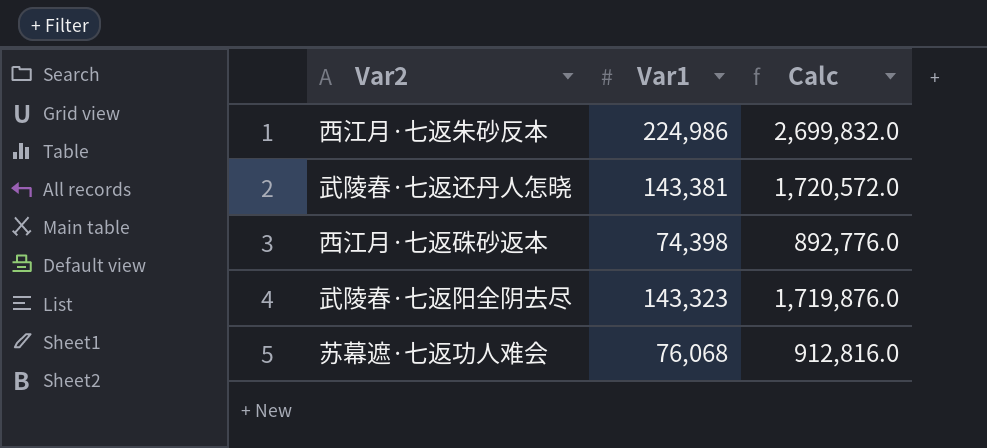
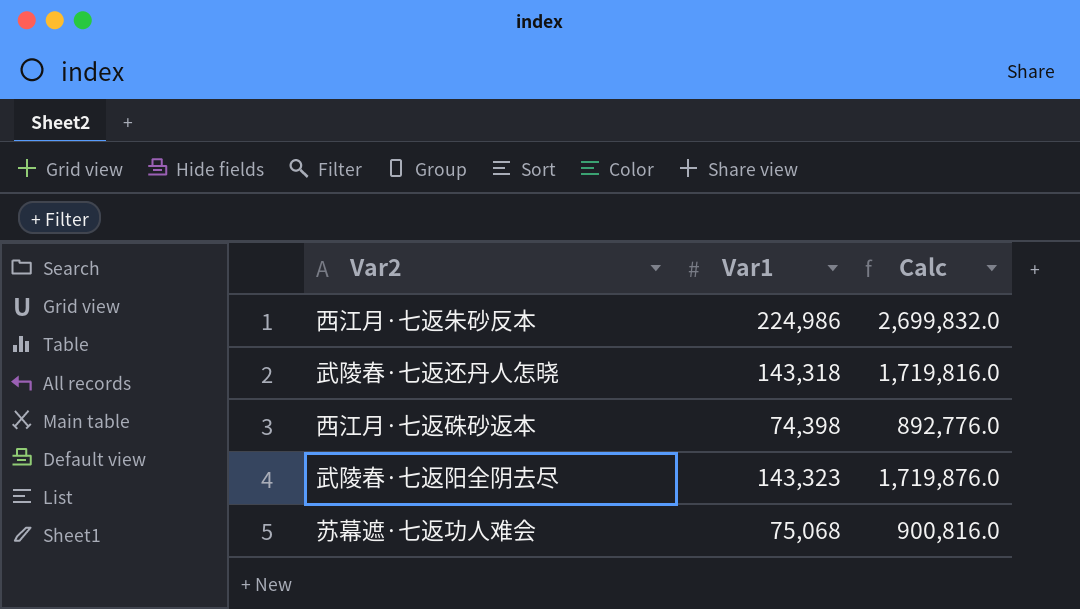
武陵春·七返还丹人怎晓 | Var1: 143,381 -> 143,318
武陵春·七返还丹人怎晓 | Calc: 1,720,572.0 -> 1,719,816.0
苏幕遮·七返功人难会 | Var1: 76,068 -> 75,068
苏幕遮·七返功人难会 | Calc: 912,816.0 -> 900,816.0

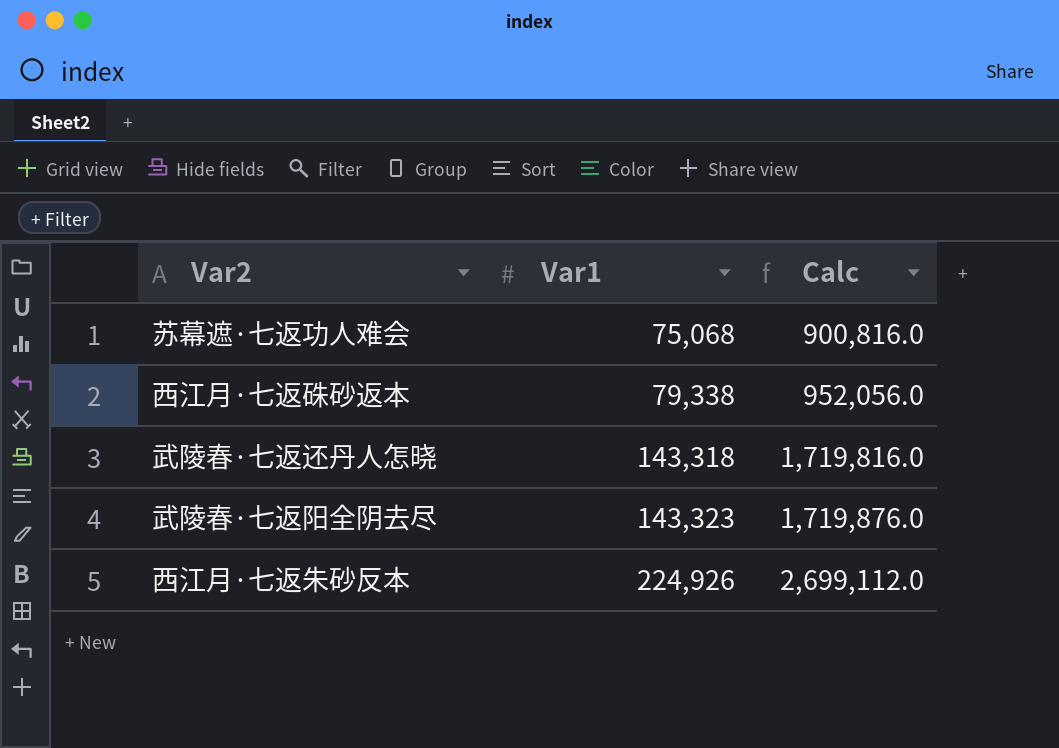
row order: none -> Var1 ascending
西江月·七返硃砂返本 | Var1: 74,398 -> 79,338
西江月·七返硃砂返本 | Calc: 892,776.0 -> 952,056.0
西江月·七返朱砂反本 | Var1: 224,986 -> 224,926
西江月·七返朱砂反本 | Calc: 2,699,832.0 -> 2,699,112.0

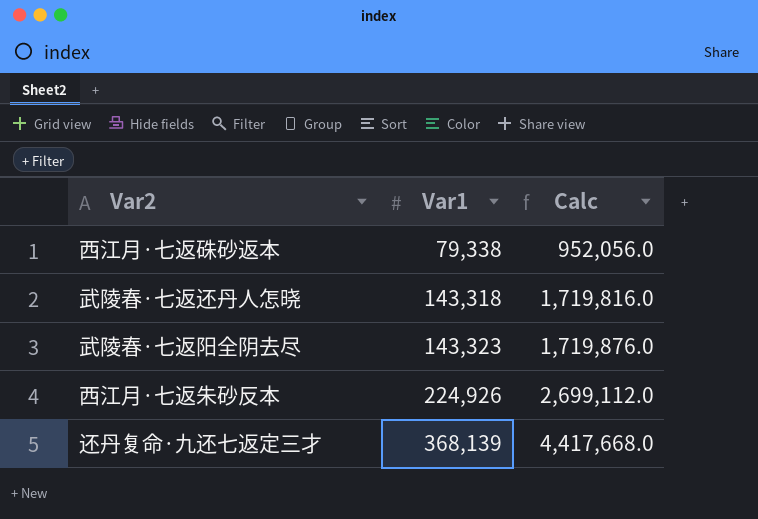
row 苏幕遮·七返功人难会: 75,068 | 900,816.0 -> none
row 还丹复命·九还七返定三才: none -> 368,139 | 4,417,668.0

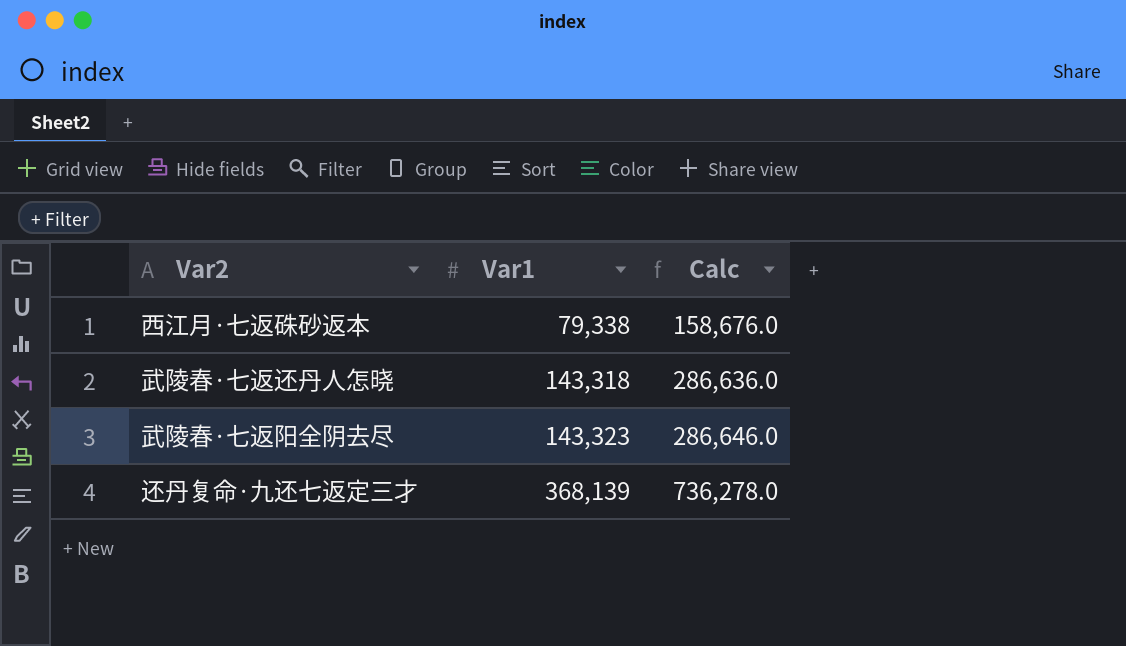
column Calc | formula: [Var1] * 12 -> [Var1] * 2
row 西江月·七返朱砂反本: 224,926 | 2,699,112.0 -> none

